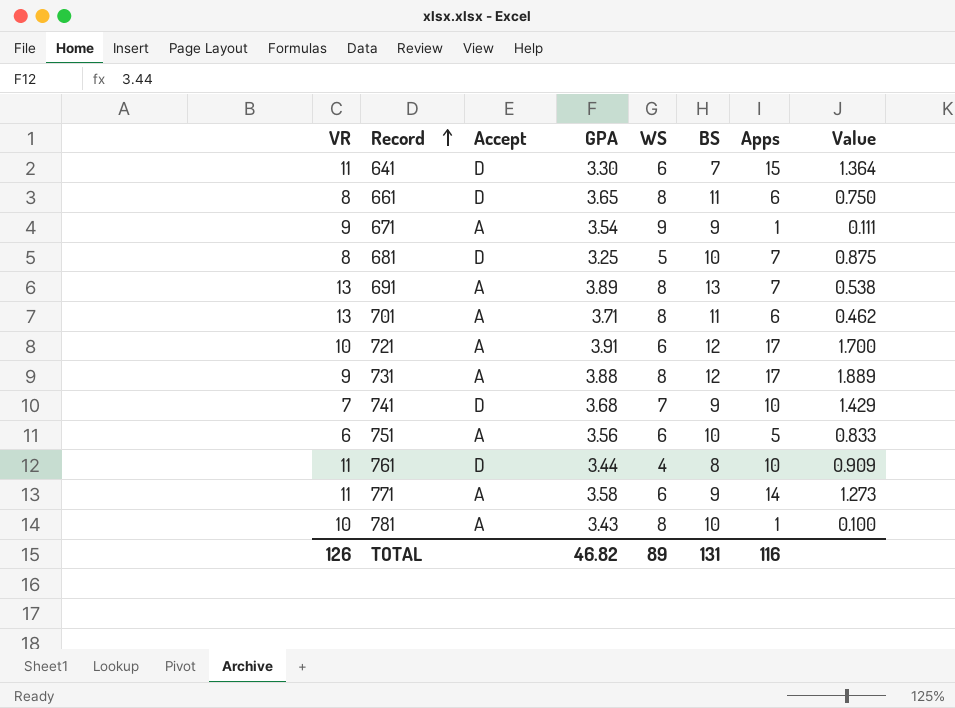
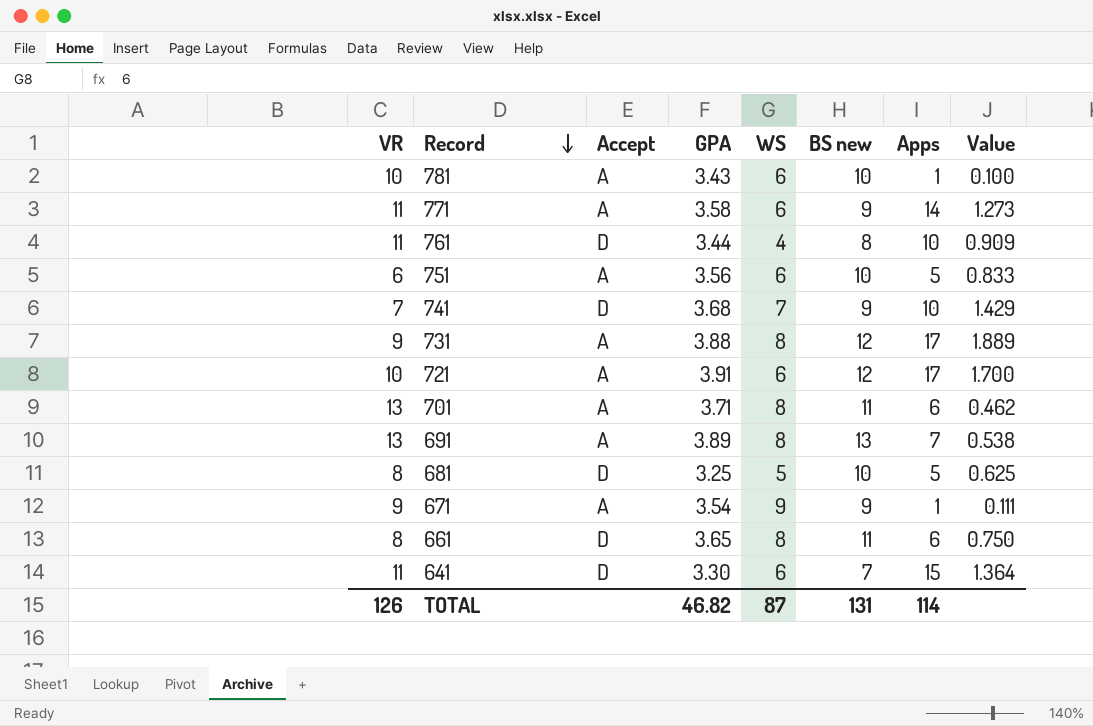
row order: Record ascending -> Record descending
column name: BS -> BS new
781 | WS: 8 -> 6
681 | Apps: 7 -> 5
681 | Value: 0.875 -> 0.625
TOTAL | WS: 89 -> 87
TOTAL | Apps: 116 -> 114

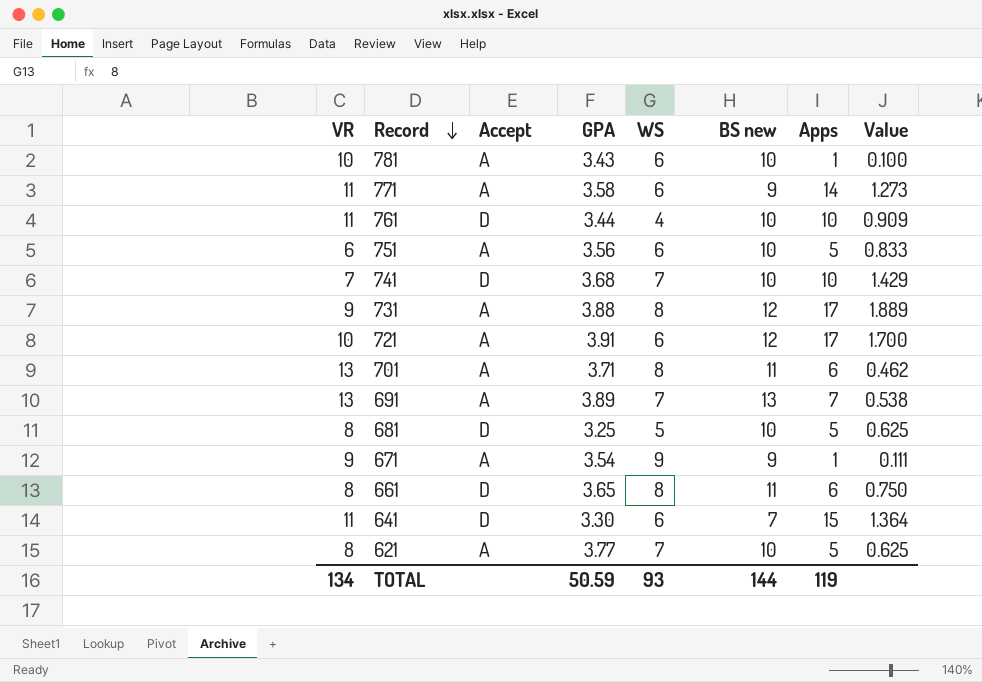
761 | BS new: 8 -> 10
741 | BS new: 9 -> 10
691 | WS: 8 -> 7
row 621: none -> 8 | A | 3.77 | 7 | 10 | 5 | 0.625
TOTAL | VR: 126 -> 134
TOTAL | GPA: 46.82 -> 50.59
TOTAL | WS: 87 -> 93
TOTAL | BS new: 131 -> 144
TOTAL | Apps: 114 -> 119

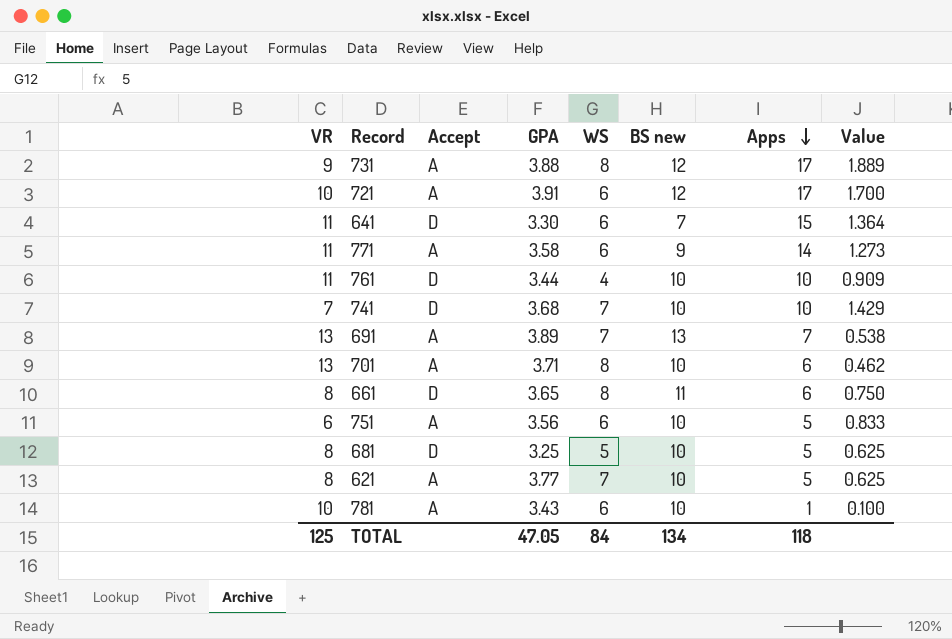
row order: Record descending -> Apps descending
row 671: 9 | A | 3.54 | 9 | 9 | 1 | 0.111 -> none
701 | BS new: 11 -> 10
TOTAL | VR: 134 -> 125
TOTAL | GPA: 50.59 -> 47.05
TOTAL | WS: 93 -> 84
TOTAL | BS new: 144 -> 134
TOTAL | Apps: 119 -> 118

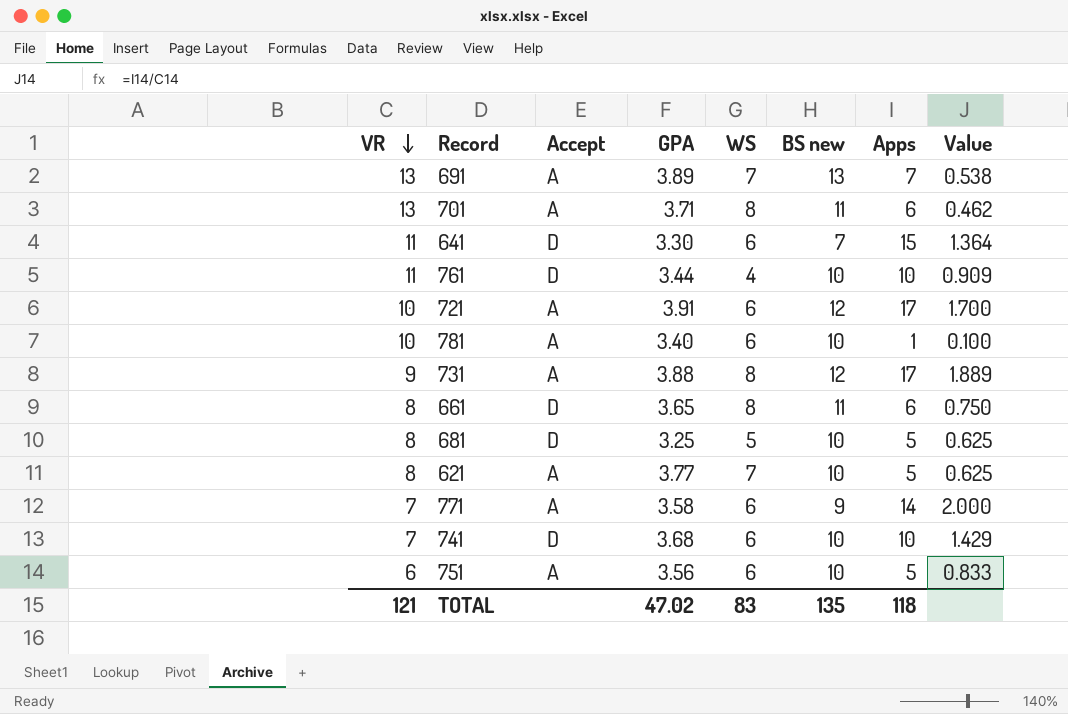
row order: Apps descending -> VR descending
701 | BS new: 10 -> 11
781 | GPA: 3.43 -> 3.40
771 | VR: 11 -> 7
771 | Value: 1.273 -> 2.000
741 | WS: 7 -> 6
TOTAL | VR: 125 -> 121
TOTAL | GPA: 47.05 -> 47.02
TOTAL | WS: 84 -> 83
TOTAL | BS new: 134 -> 135

